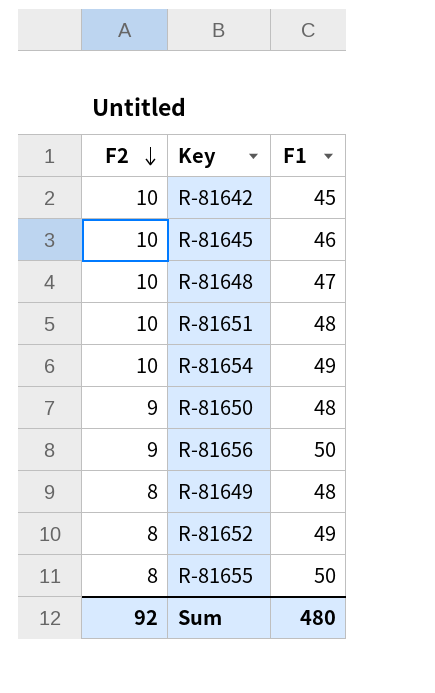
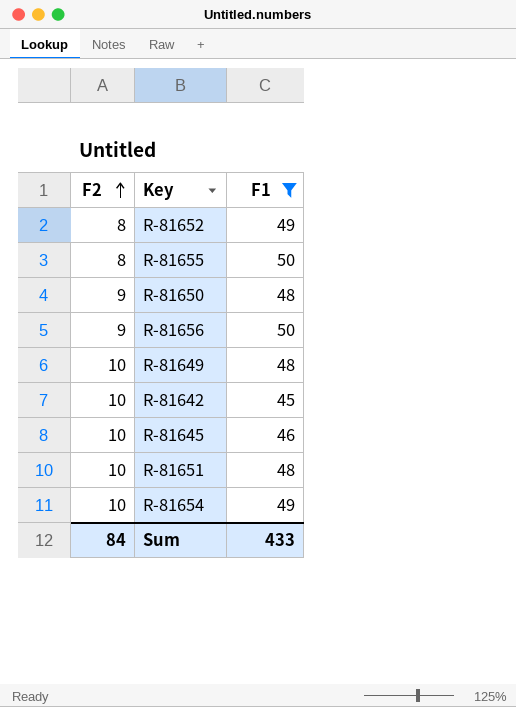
filter: none -> F1 != 47
row order: F2 descending -> F2 ascending
R-81649 | F2: 8 -> 10
Sum | F2: 92 -> 84
Sum | F1: 480 -> 433

